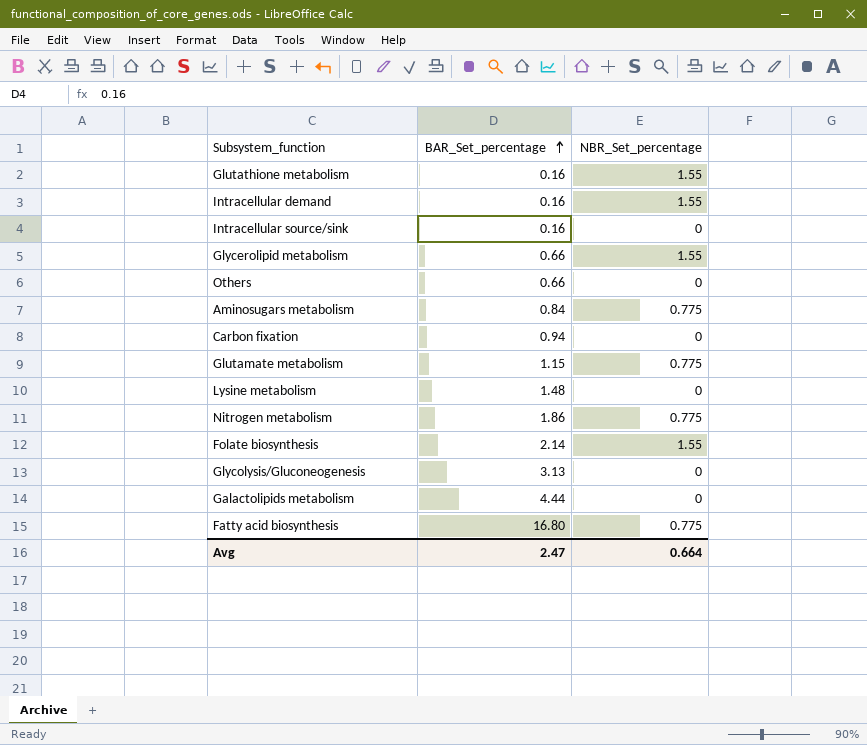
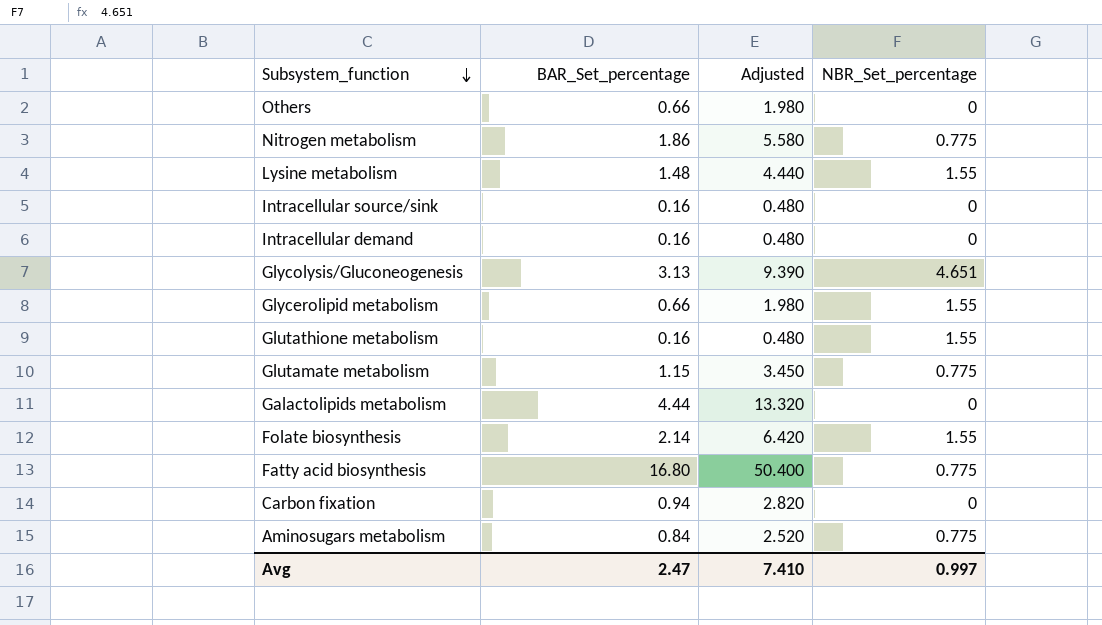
row order: BAR_Set_percentage ascending -> Subsystem_function descending
column Adjusted | formula: none -> [BAR_Set_percentage] * 3
Lysine metabolism | NBR_Set_percentage: 0 -> 1.55
Intracellular demand | NBR_Set_percentage: 1.55 -> 0
Glycolysis/Gluconeogenesis | NBR_Set_percentage: 0 -> 4.651
Avg | NBR_Set_percentage: 0.664 -> 0.997

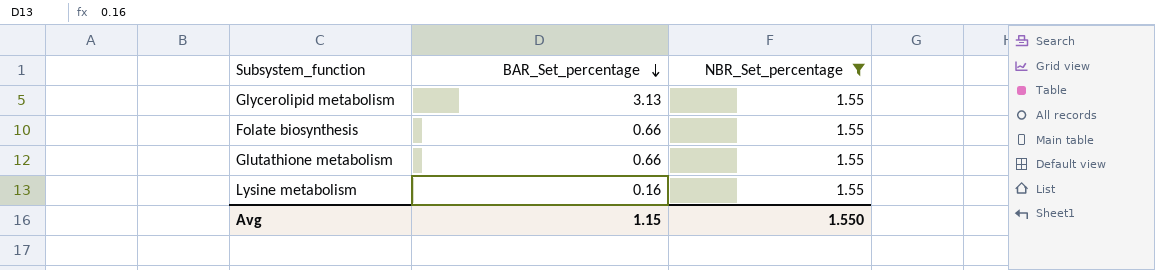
filter: none -> NBR_Set_percentage = 1.55
row order: Subsystem_function descending -> BAR_Set_percentage descending
column Adjusted | formula: [BAR_Set_percentage] * 3 -> none
Glycerolipid metabolism | BAR_Set_percentage: 0.66 -> 3.13
Folate biosynthesis | BAR_Set_percentage: 2.14 -> 0.66
Glutathione metabolism | BAR_Set_percentage: 0.16 -> 0.66
Lysine metabolism | BAR_Set_percentage: 1.48 -> 0.16
Avg | BAR_Set_percentage: 2.47 -> 1.15
Avg | NBR_Set_percentage: 0.997 -> 1.550

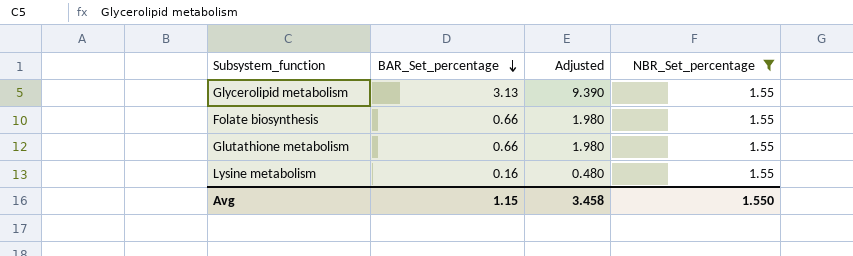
column Adjusted | formula: none -> [BAR_Set_percentage] * 3

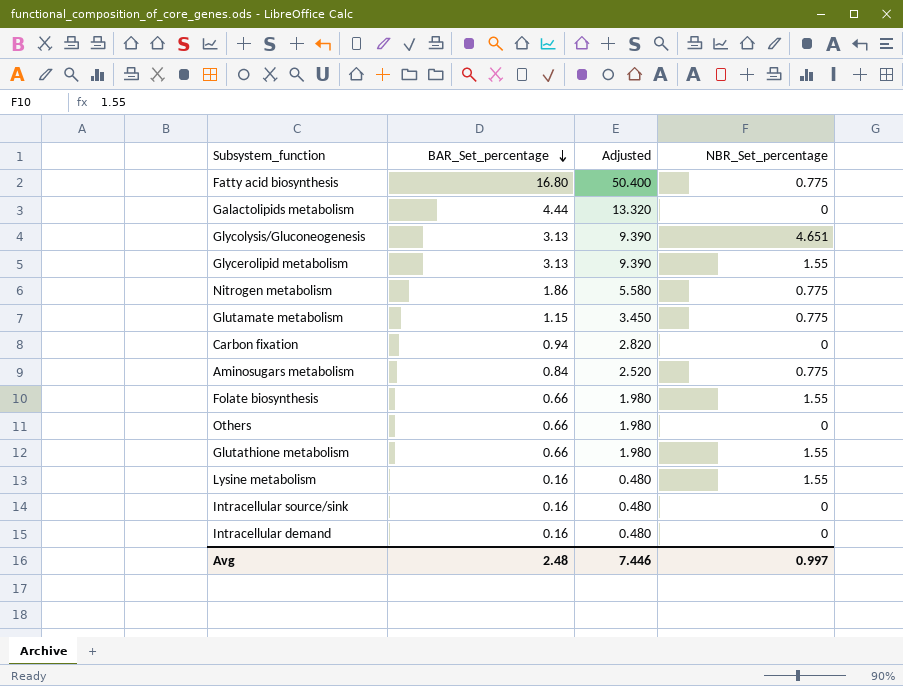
filter: NBR_Set_percentage = 1.55 -> none
Avg | BAR_Set_percentage: 1.15 -> 2.48
Avg | Adjusted: 3.458 -> 7.446
Avg | NBR_Set_percentage: 1.550 -> 0.997

